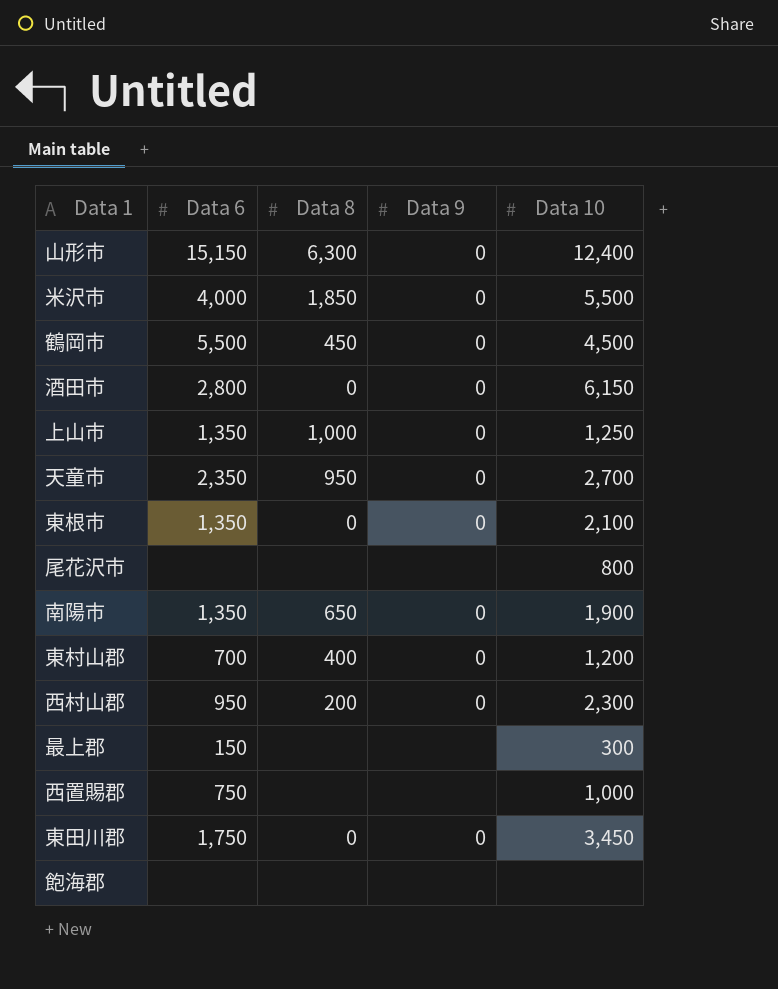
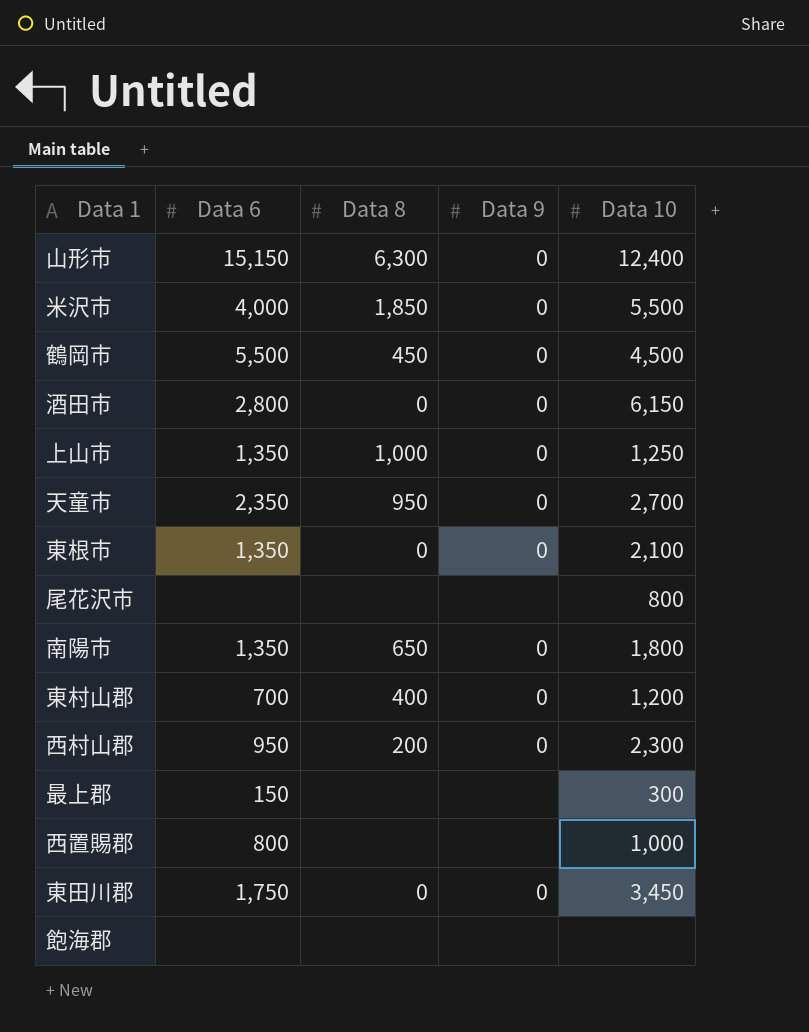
南陽市 | Data 10: 1,900 -> 1,800
西置賜郡 | Data 6: 750 -> 800

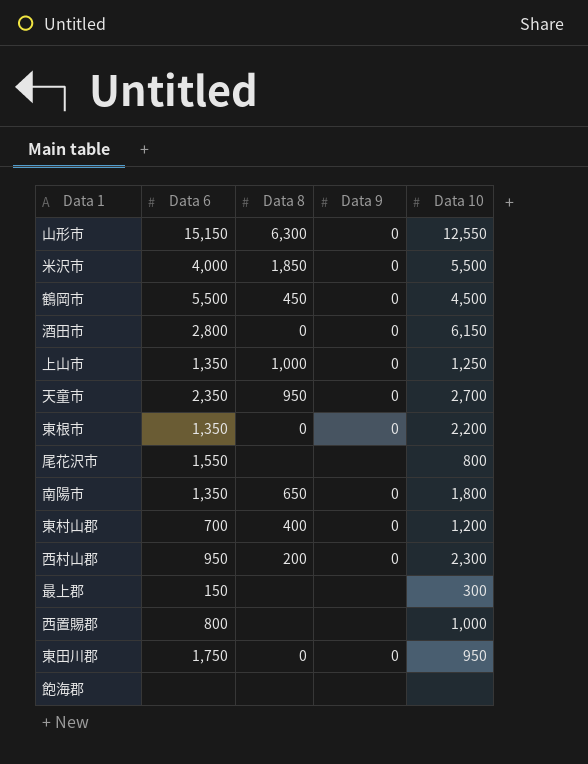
山形市 | Data 10: 12,400 -> 12,550
東根市 | Data 10: 2,100 -> 2,200
尾花沢市 | Data 6: none -> 1,550
東田川郡 | Data 10: 3,450 -> 950

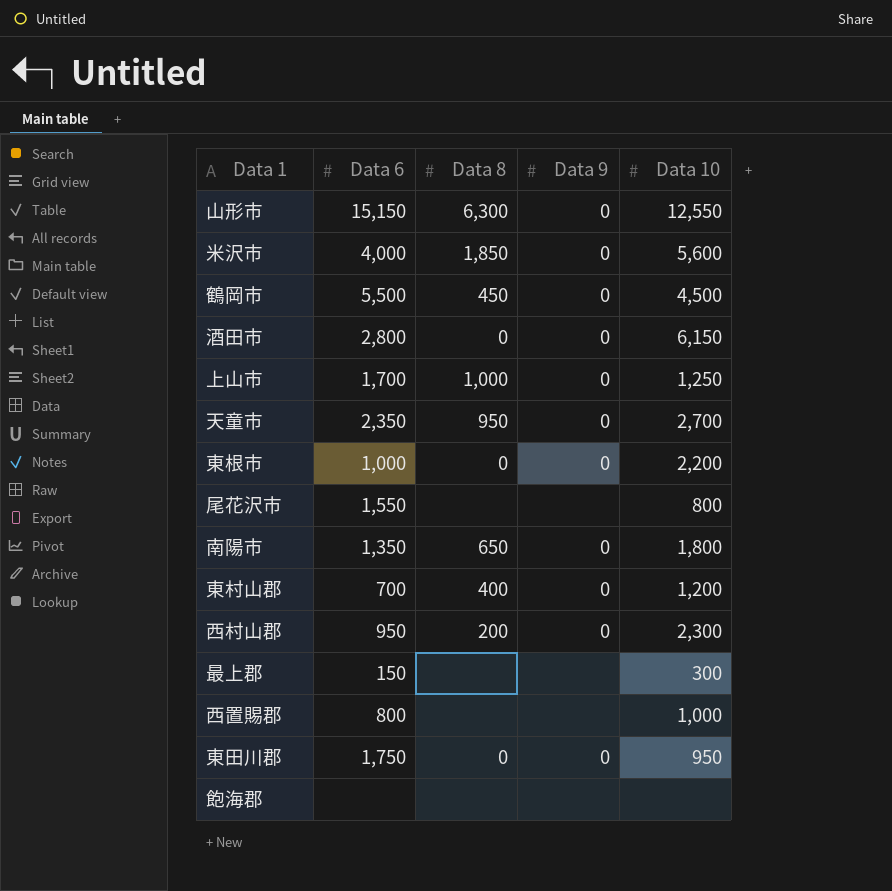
米沢市 | Data 10: 5,500 -> 5,600
上山市 | Data 6: 1,350 -> 1,700
東根市 | Data 6: 1,350 -> 1,000

